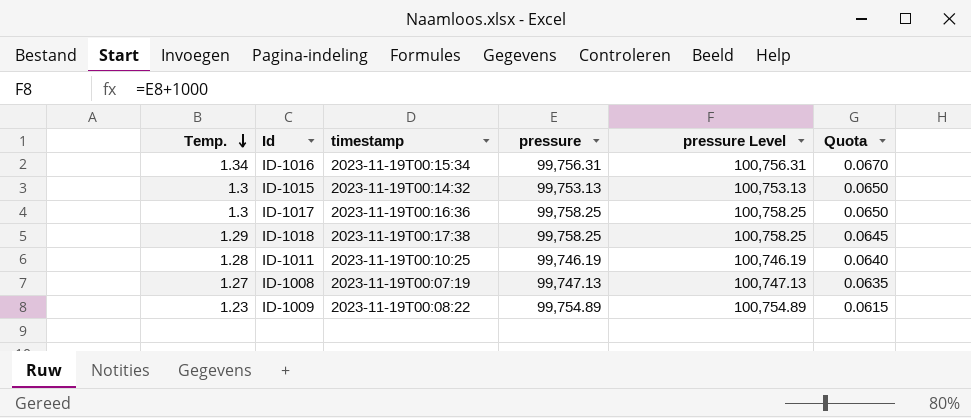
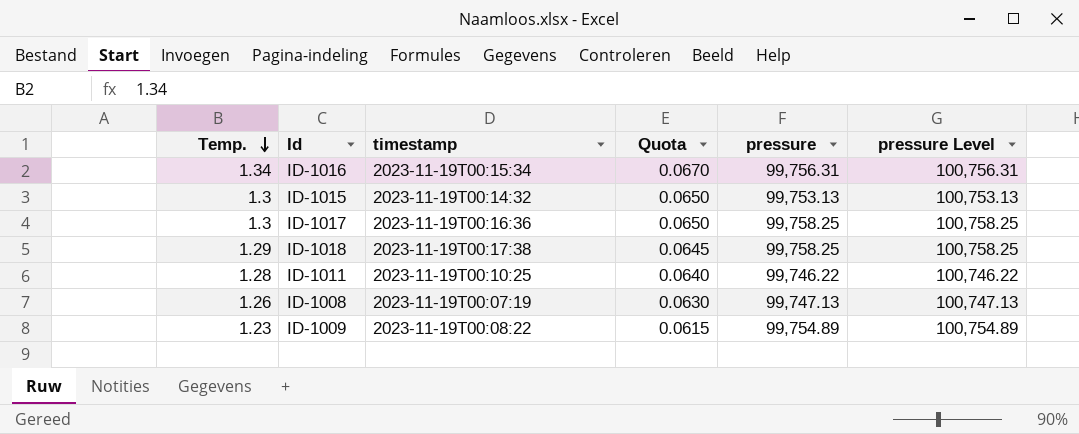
column Quota | position: 6 -> 4
ID-1011 | pressure: 99,746.19 -> 99,746.22
ID-1011 | pressure Level: 100,746.19 -> 100,746.22
ID-1008 | Temp.: 1.27 -> 1.26
ID-1008 | Quota: 0.0635 -> 0.0630

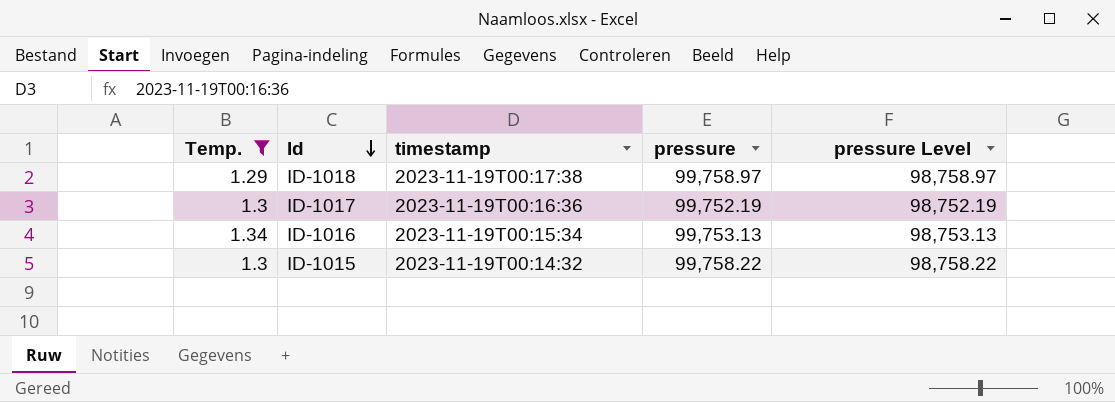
filter: none -> Temp. >= 1.29
row order: Temp. descending -> Id descending
column Quota | formula: [Temp.] * 0.05 -> none
column pressure Level | formula: [pressure] + 1000 -> [pressure] - 1000
ID-1018 | pressure: 99,758.25 -> 99,758.97
ID-1017 | pressure: 99,758.25 -> 99,752.19
ID-1016 | pressure: 99,756.31 -> 99,753.13
ID-1015 | pressure: 99,753.13 -> 99,758.22

